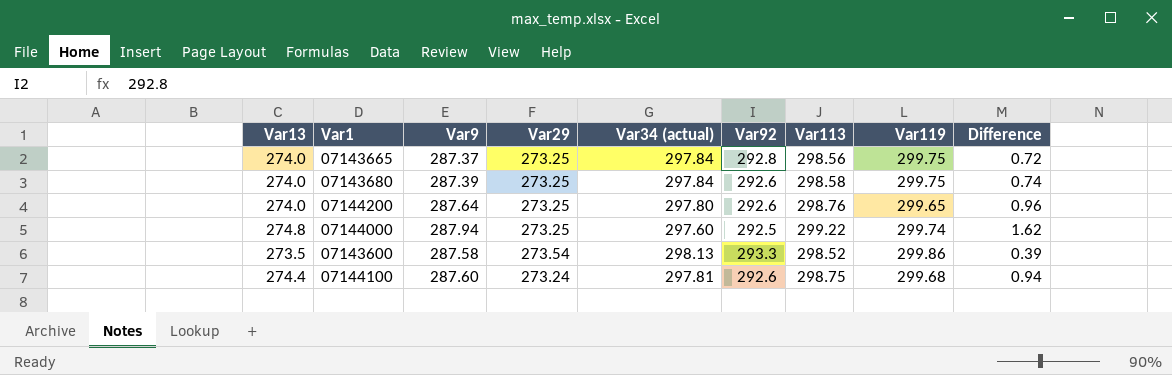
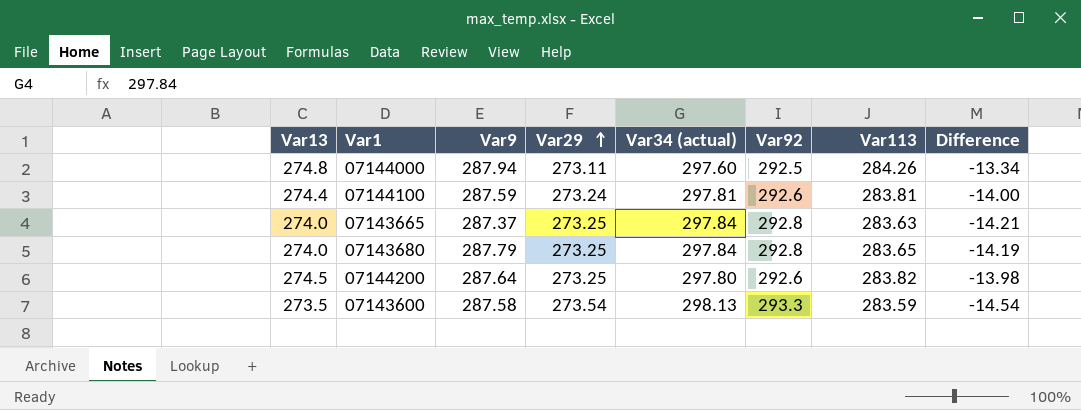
row order: none -> Var29 ascending
column Var119 | position: 8 -> none
07144000 | Var29: 273.25 -> 273.11
07144000 | Var113: 299.22 -> 284.26
07144000 | Difference: 1.62 -> -13.34
07144100 | Var9: 287.60 -> 287.59
07144100 | Var113: 298.75 -> 283.81
07144100 | Difference: 0.94 -> -14.00
07143665 | Var113: 298.56 -> 283.63
07143665 | Difference: 0.72 -> -14.21
07143680 | Var9: 287.39 -> 287.79
07143680 | Var92: 292.6 -> 292.8
07143680 | Var113: 298.58 -> 283.65
07143680 | Difference: 0.74 -> -14.19
07144200 | Var13: 274.0 -> 274.5
07144200 | Var113: 298.76 -> 283.82
07144200 | Difference: 0.96 -> -13.98
07143600 | Var113: 298.52 -> 283.59
07143600 | Difference: 0.39 -> -14.54

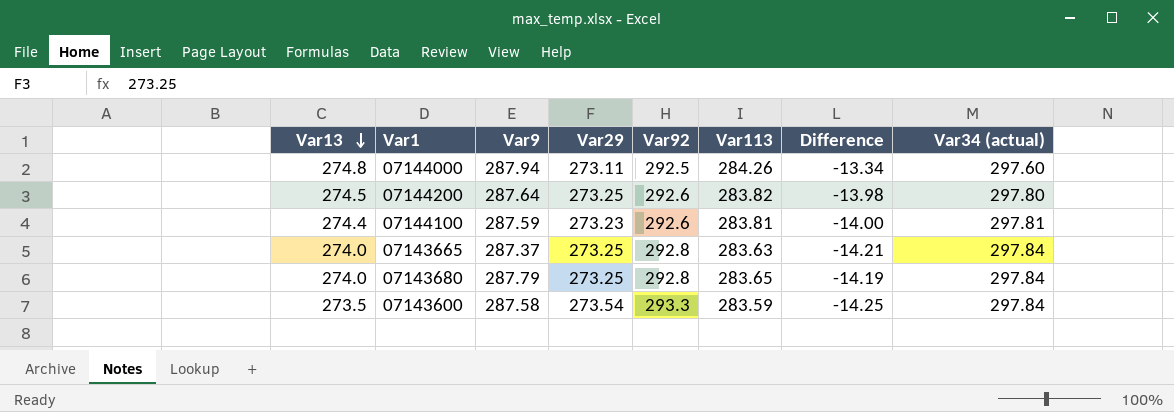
row order: Var29 ascending -> Var13 descending
column Var34 (actual) | position: 5 -> 8
07144100 | Var29: 273.24 -> 273.23
07143600 | Difference: -14.54 -> -14.25
07143600 | Var34 (actual): 298.13 -> 297.84

